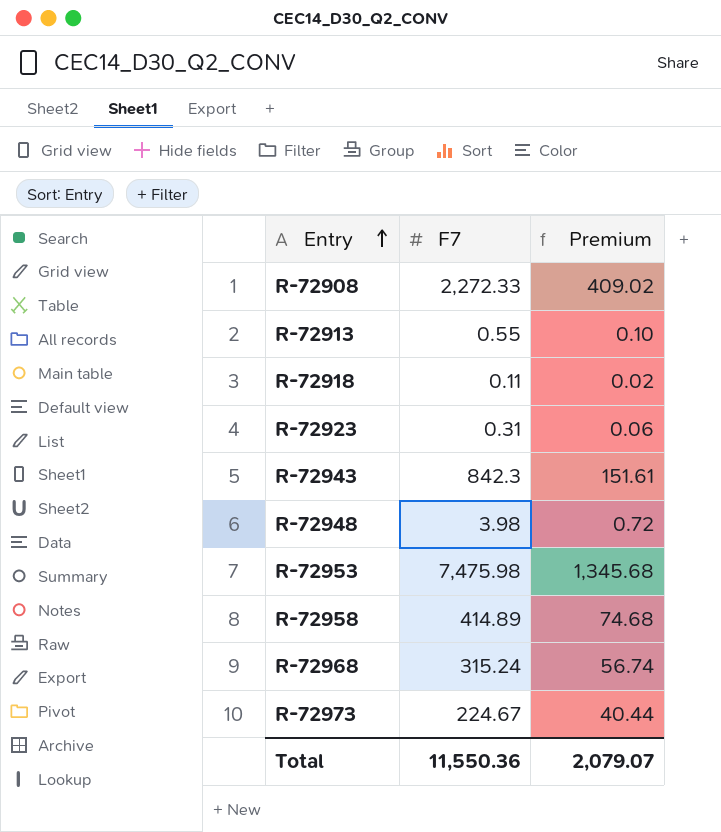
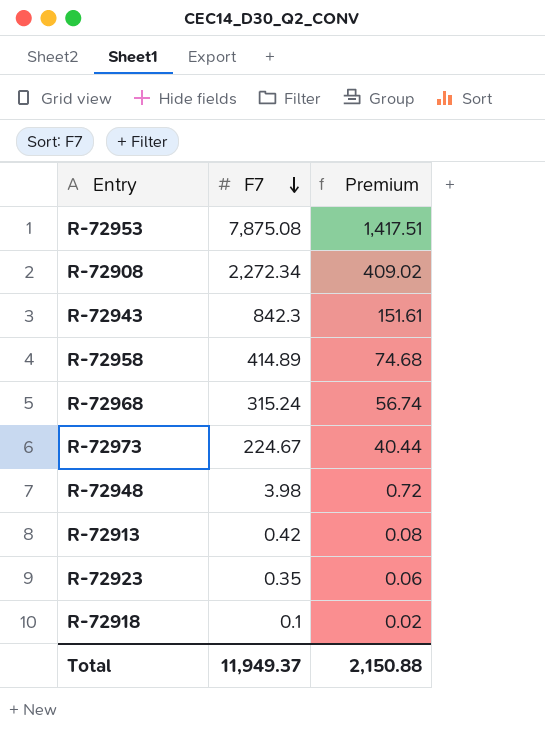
row order: Entry ascending -> F7 descending
R-72953 | F7: 7,475.98 -> 7,875.08
R-72953 | Premium: 1,345.68 -> 1,417.51
R-72908 | F7: 2,272.33 -> 2,272.34
R-72913 | F7: 0.55 -> 0.42
R-72913 | Premium: 0.10 -> 0.08
R-72923 | F7: 0.31 -> 0.35
R-72918 | F7: 0.11 -> 0.1
Total | F7: 11,550.36 -> 11,949.37
Total | Premium: 2,079.07 -> 2,150.88

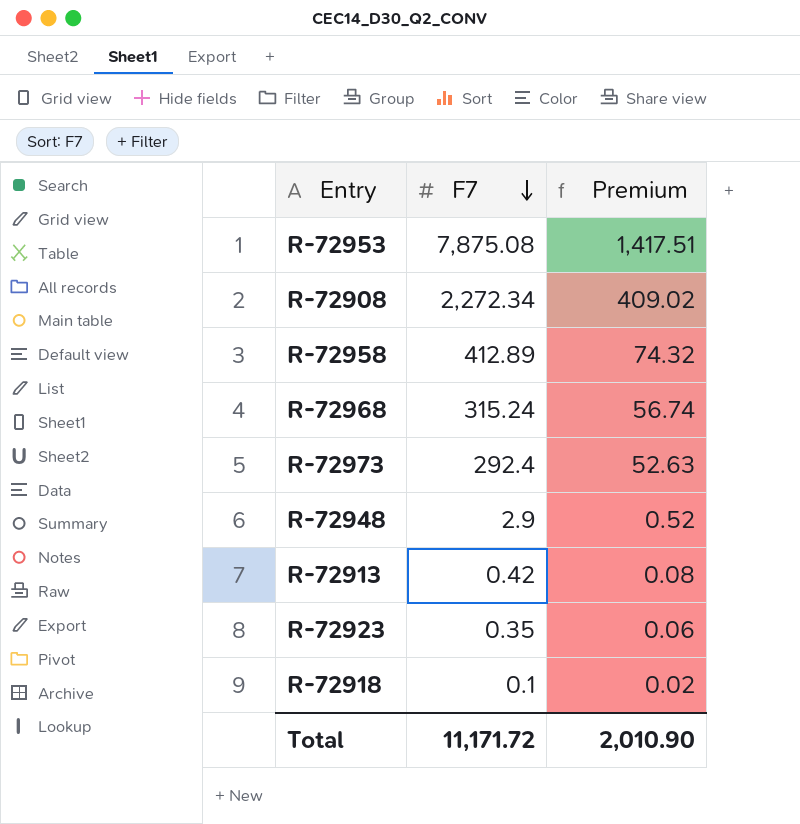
row R-72943: 842.3 | 151.61 -> none
R-72958 | F7: 414.89 -> 412.89
R-72958 | Premium: 74.68 -> 74.32
R-72973 | F7: 224.67 -> 292.4
R-72973 | Premium: 40.44 -> 52.63
R-72948 | F7: 3.98 -> 2.9
R-72948 | Premium: 0.72 -> 0.52
Total | F7: 11,949.37 -> 11,171.72
Total | Premium: 2,150.88 -> 2,010.90

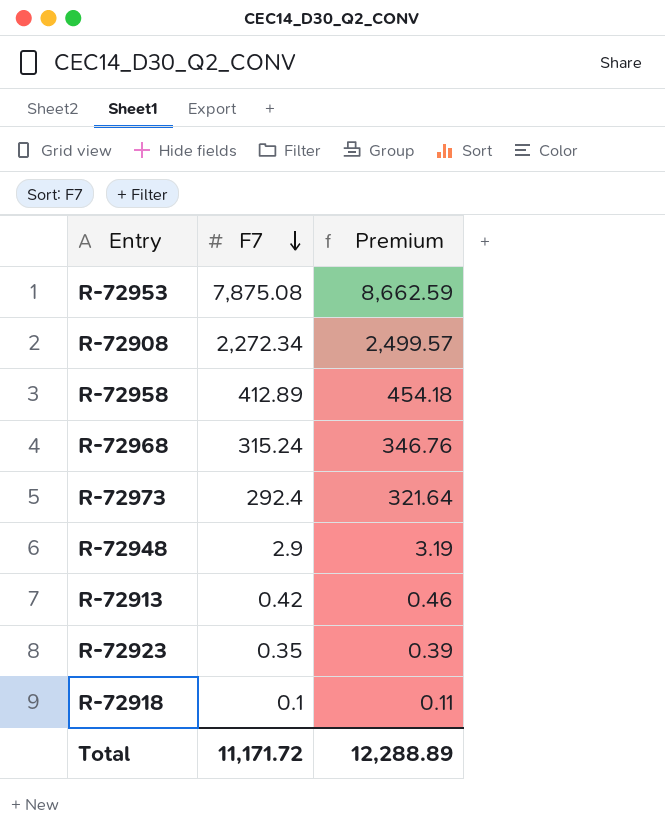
column Premium | formula: [F7] * 0.18 -> [F7] * 1.1
Total | Premium: 2,010.90 -> 12,288.89

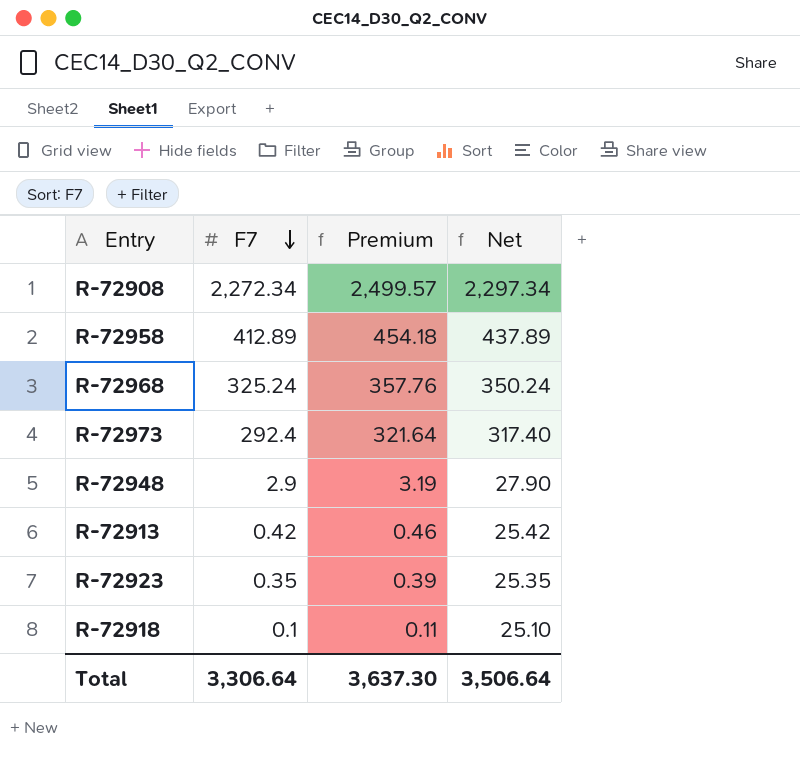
column Net | formula: none -> [F7] + 25
row R-72953: 7,875.08 | 8,662.59 -> none
R-72968 | F7: 315.24 -> 325.24
R-72968 | Premium: 346.76 -> 357.76
Total | F7: 11,171.72 -> 3,306.64
Total | Premium: 12,288.89 -> 3,637.30

